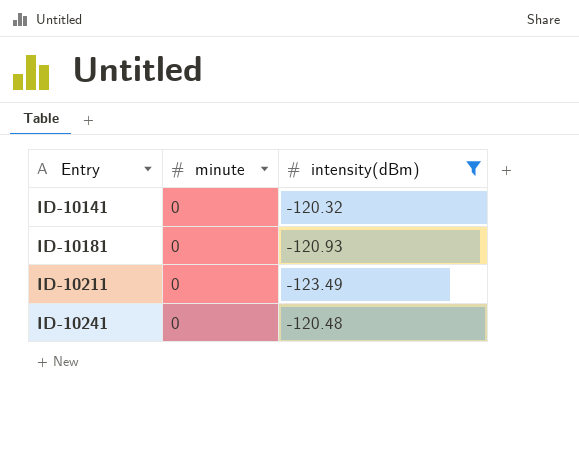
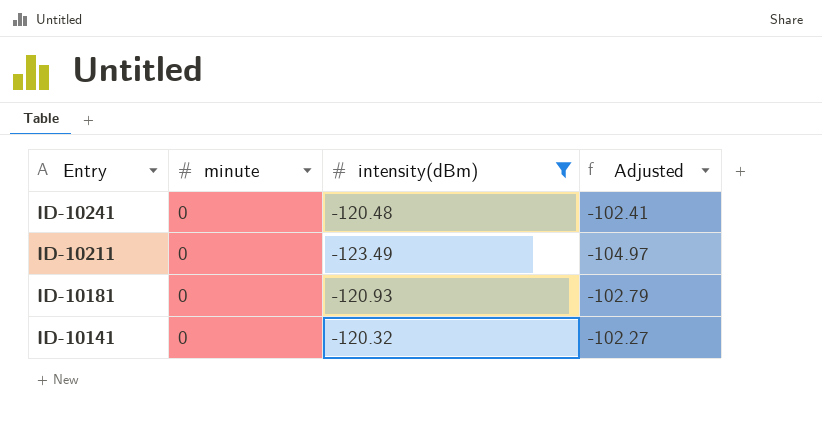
row order: Entry ascending -> Entry descending
column Adjusted | formula: none -> [intensity(dBm)] * 0.85

